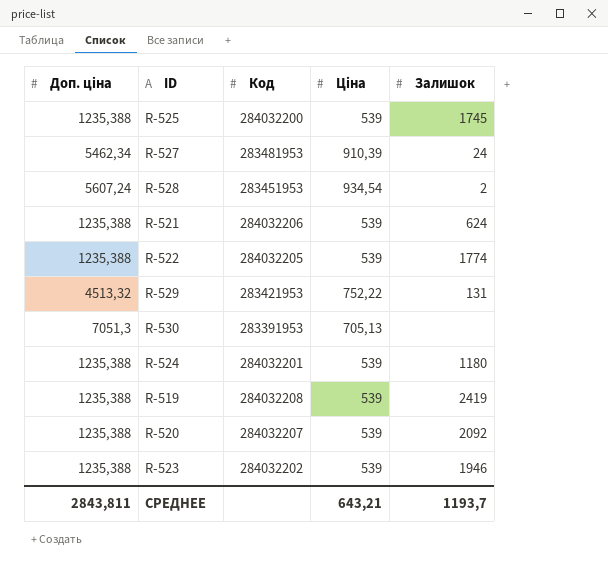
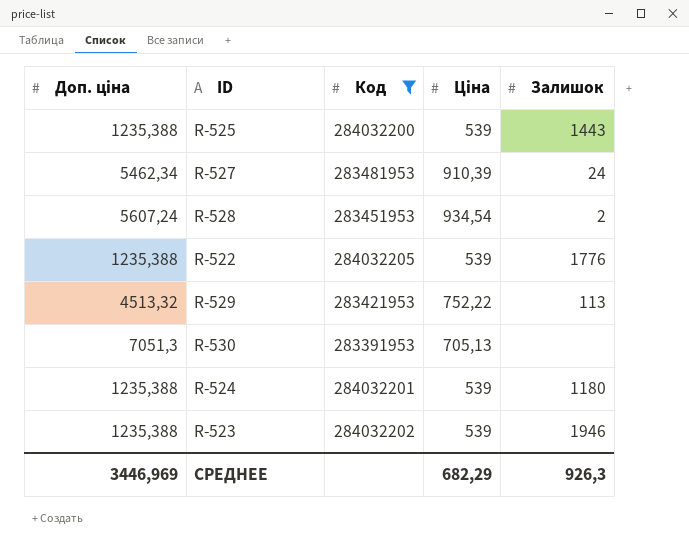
filter: none -> Код <= 284032205
R-525 | Залишок: 1745 -> 1443
R-522 | Залишок: 1774 -> 1776
R-529 | Залишок: 131 -> 113
СРЕДНЕЕ | Доп. ціна: 2843,811 -> 3446,969
СРЕДНЕЕ | Ціна: 643,21 -> 682,29
СРЕДНЕЕ | Залишок: 1193,7 -> 926,3

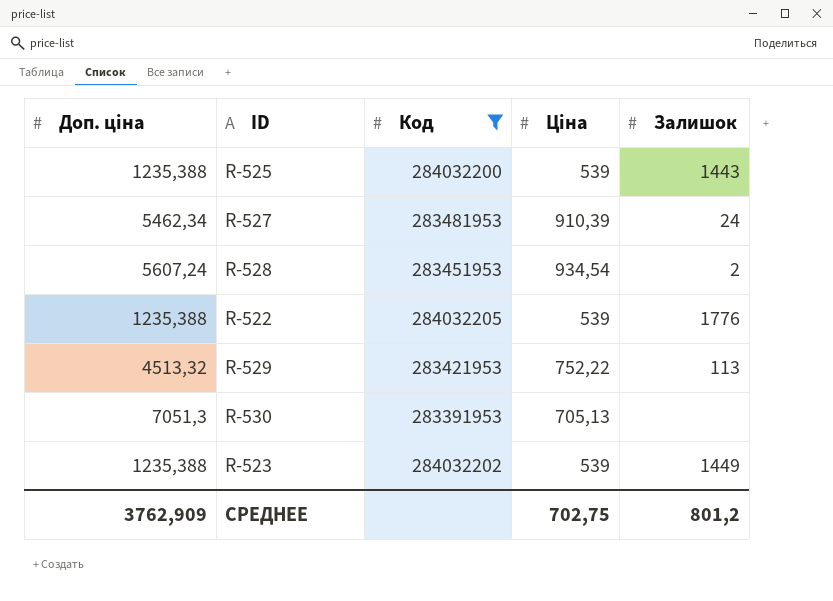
row R-524: 1235,388 | 284032201 | 539 | 1180 -> none
R-523 | Залишок: 1946 -> 1449
СРЕДНЕЕ | Доп. ціна: 3446,969 -> 3762,909
СРЕДНЕЕ | Ціна: 682,29 -> 702,75
СРЕДНЕЕ | Залишок: 926,3 -> 801,2

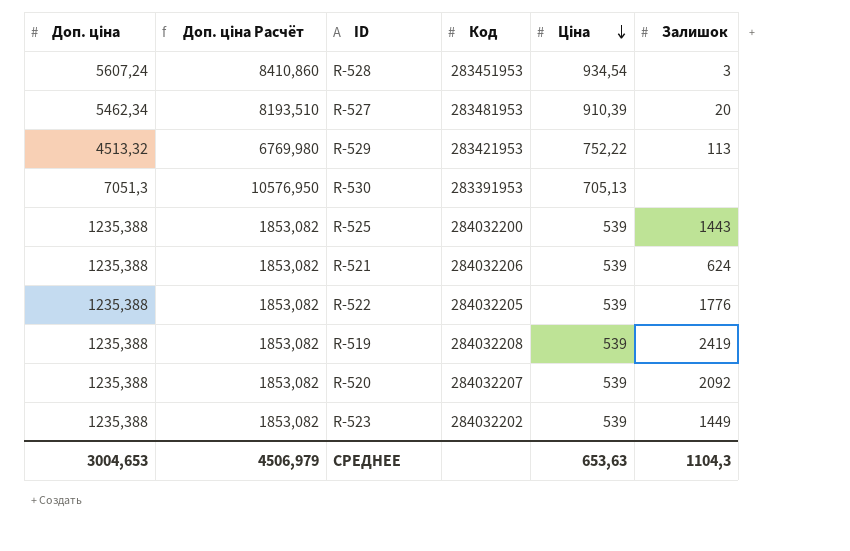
filter: Код <= 284032205 -> none
row order: none -> Ціна descending
column Доп. ціна Расчёт | formula: none -> [Доп. ціна] * 1,5
R-528 | Залишок: 2 -> 3
R-527 | Залишок: 24 -> 20
СРЕДНЕЕ | Доп. ціна: 3762,909 -> 3004,653
СРЕДНЕЕ | Ціна: 702,75 -> 653,63
СРЕДНЕЕ | Залишок: 801,2 -> 1104,3

